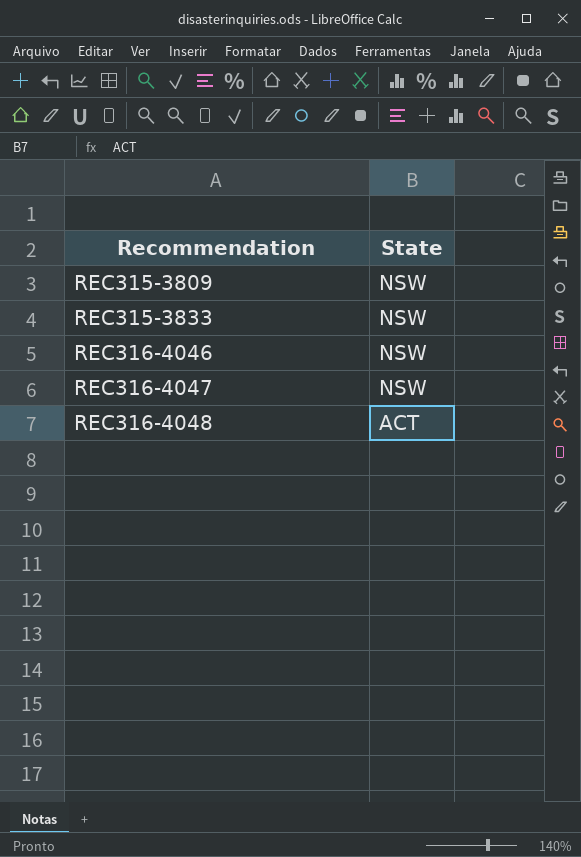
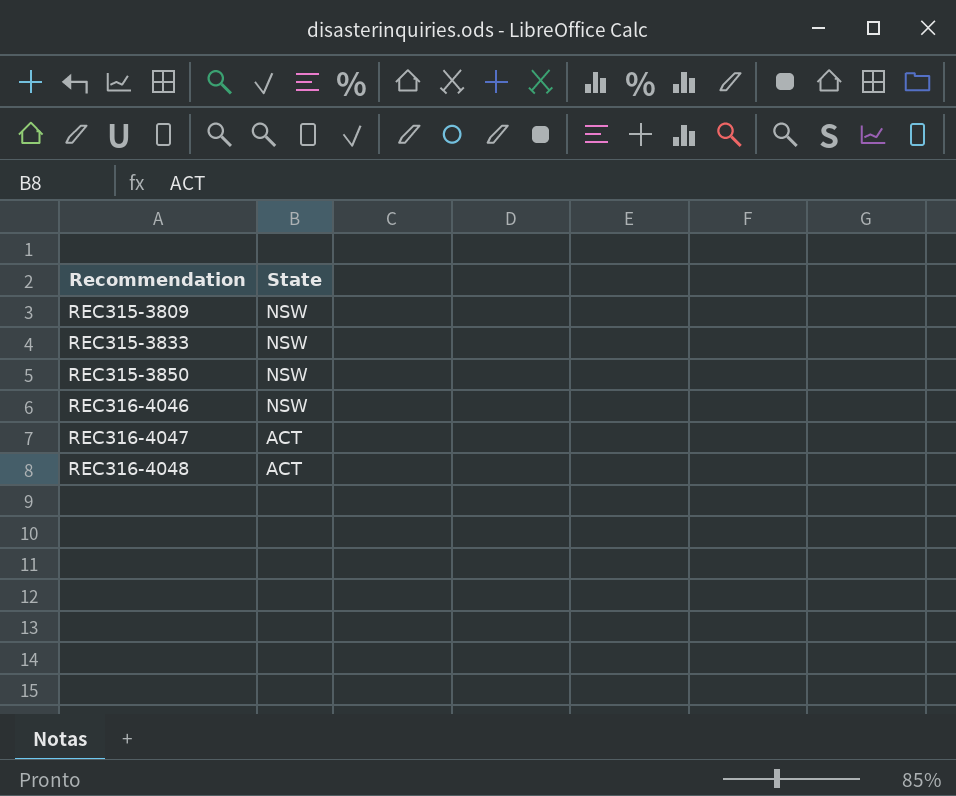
row REC315-3850: none -> NSW
REC316-4047 | State: NSW -> ACT

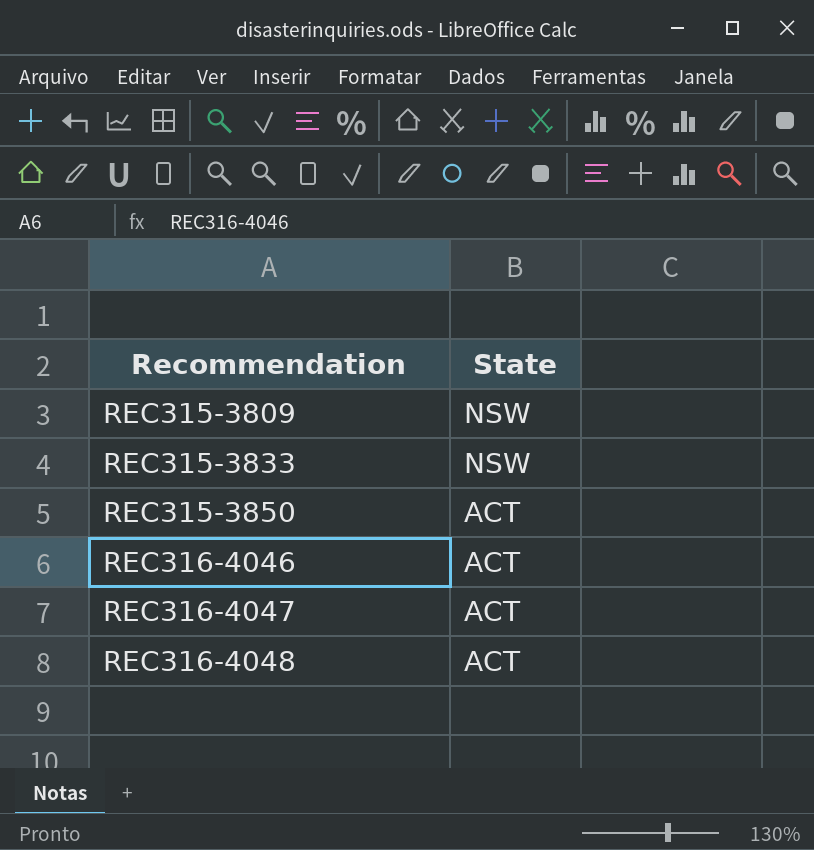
REC315-3850 | State: NSW -> ACT
REC316-4046 | State: NSW -> ACT

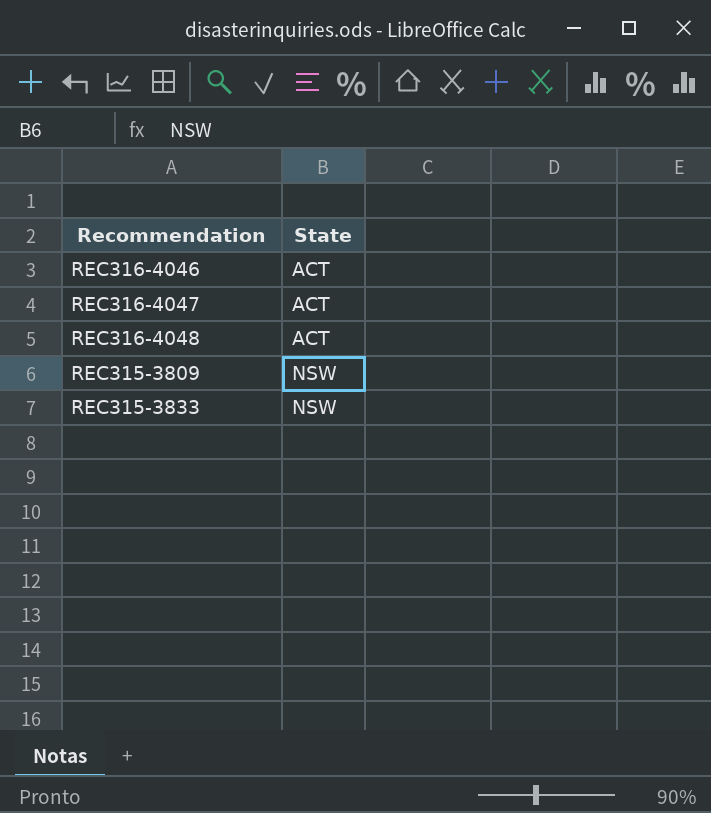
row order: Recommendation ascending -> State ascending
row REC315-3850: ACT -> none

